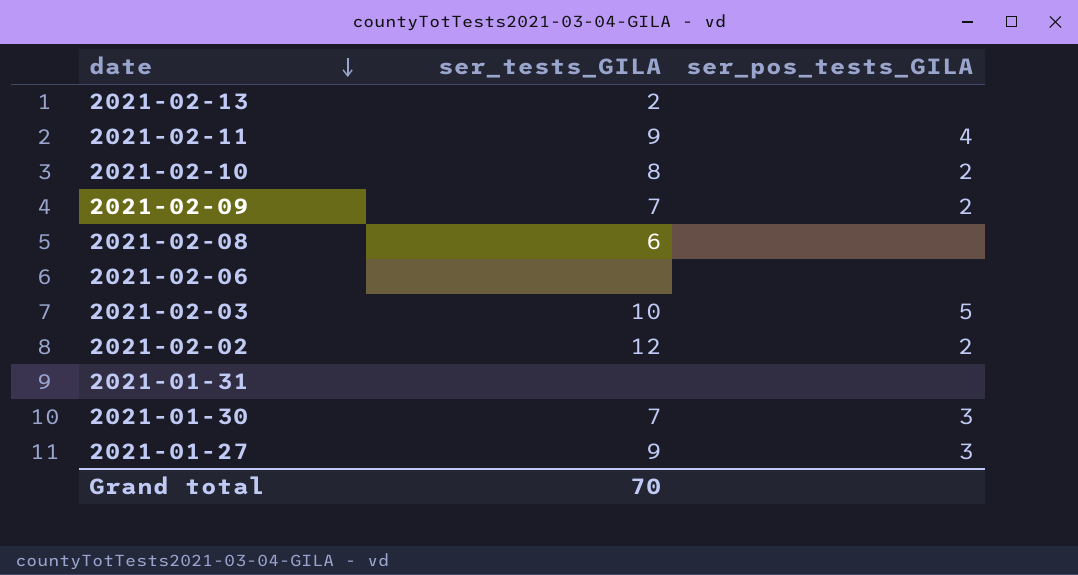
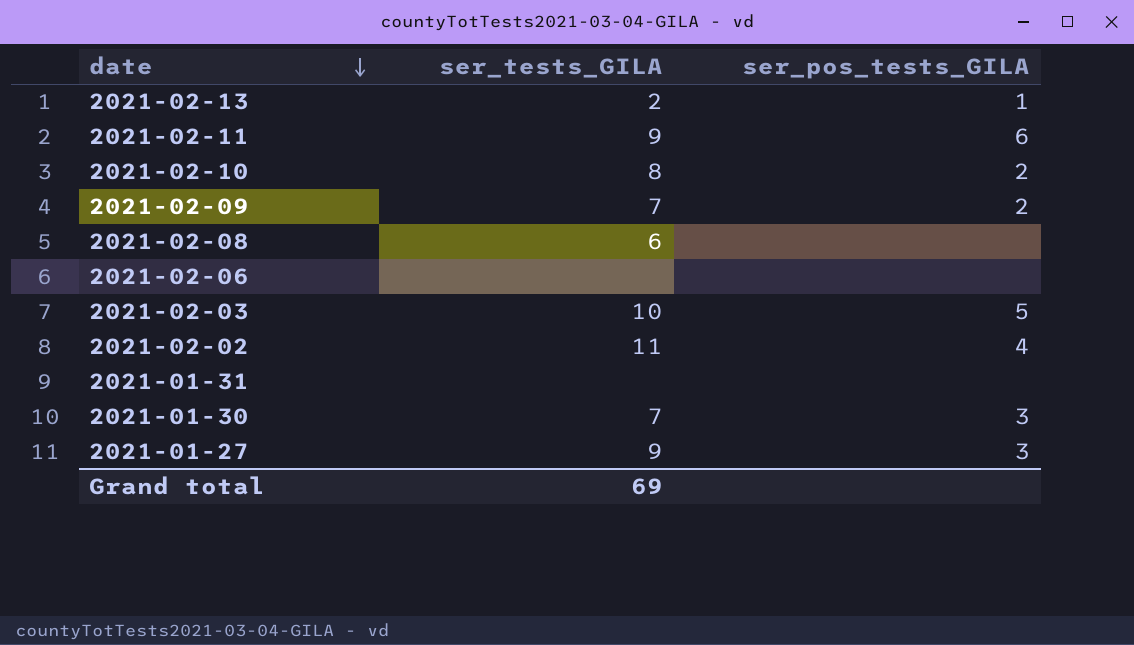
2021-02-13 | ser_pos_tests_GILA: none -> 1
2021-02-11 | ser_pos_tests_GILA: 4 -> 6
2021-02-02 | ser_tests_GILA: 12 -> 11
2021-02-02 | ser_pos_tests_GILA: 2 -> 4
Grand total | ser_tests_GILA: 70 -> 69

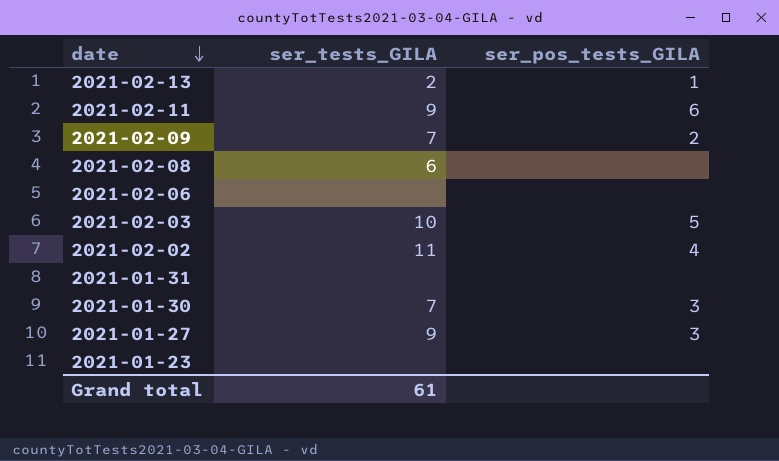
row 2021-02-10: 8 | 2 -> none
row 2021-01-23: none -> none | none
Grand total | ser_tests_GILA: 69 -> 61

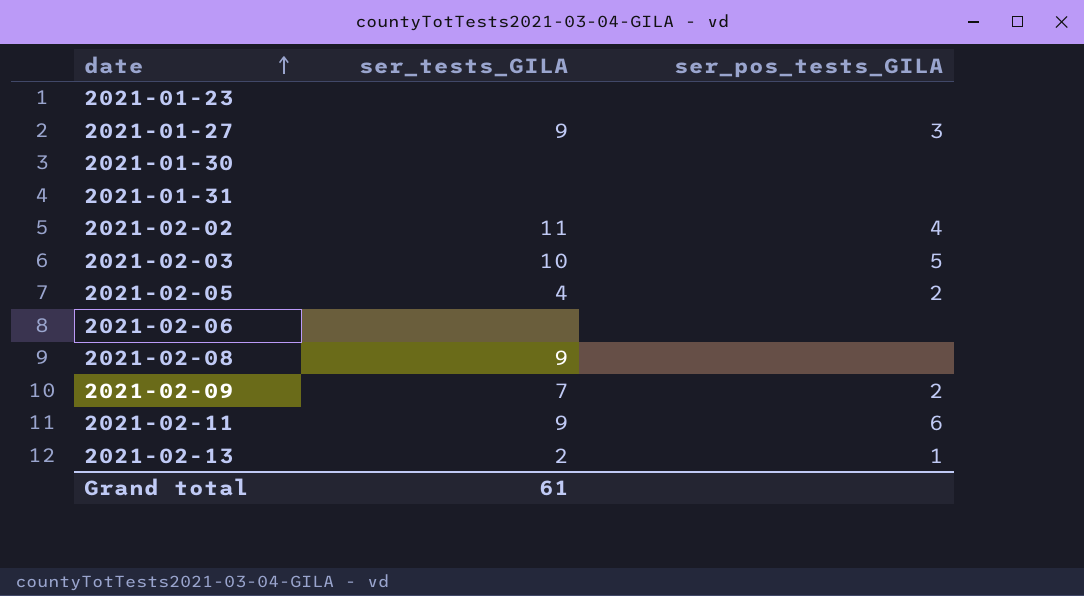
row order: date descending -> date ascending
2021-01-30 | ser_tests_GILA: 7 -> none
2021-01-30 | ser_pos_tests_GILA: 3 -> none
row 2021-02-05: none -> 4 | 2
2021-02-08 | ser_tests_GILA: 6 -> 9

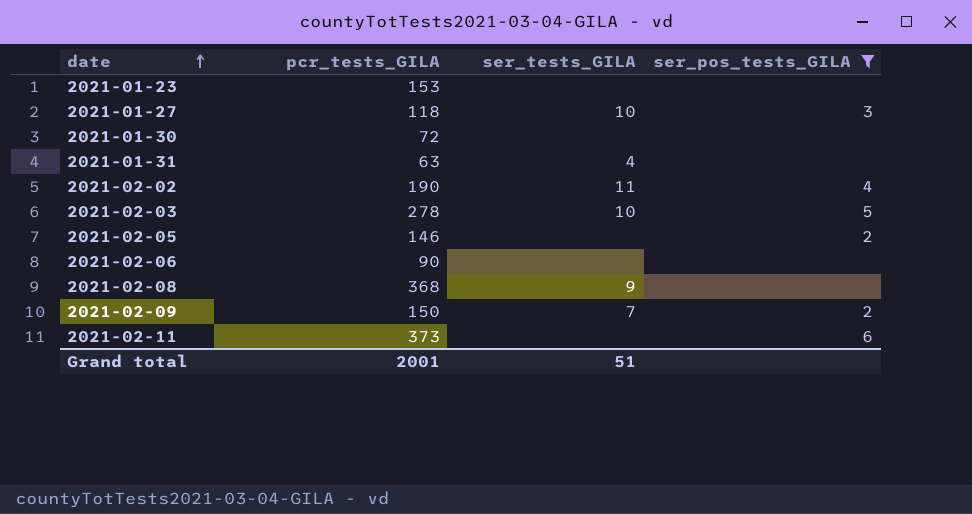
filter: none -> ser_pos_tests_GILA != 1
column pcr_tests_GILA | position: none -> 2
2021-01-27 | ser_tests_GILA: 9 -> 10
2021-01-31 | ser_tests_GILA: none -> 4
2021-02-05 | ser_tests_GILA: 4 -> none
2021-02-11 | ser_tests_GILA: 9 -> none
Grand total | ser_tests_GILA: 61 -> 51

